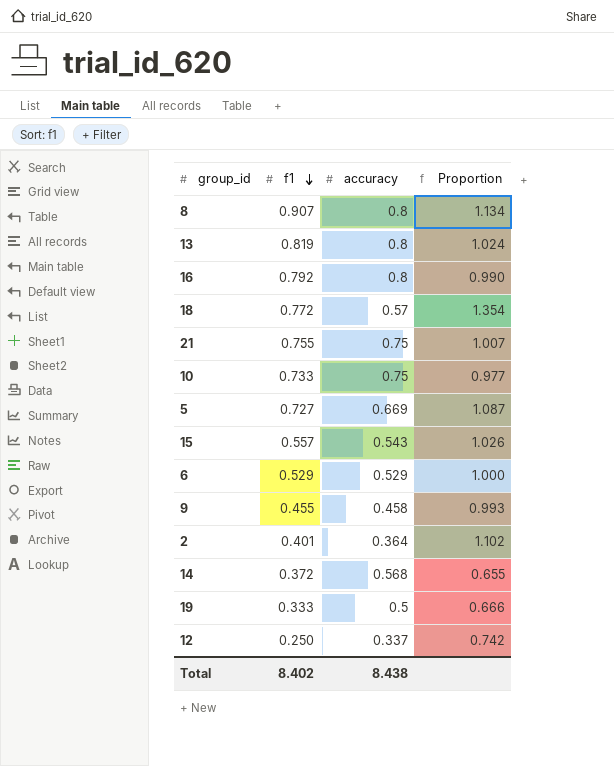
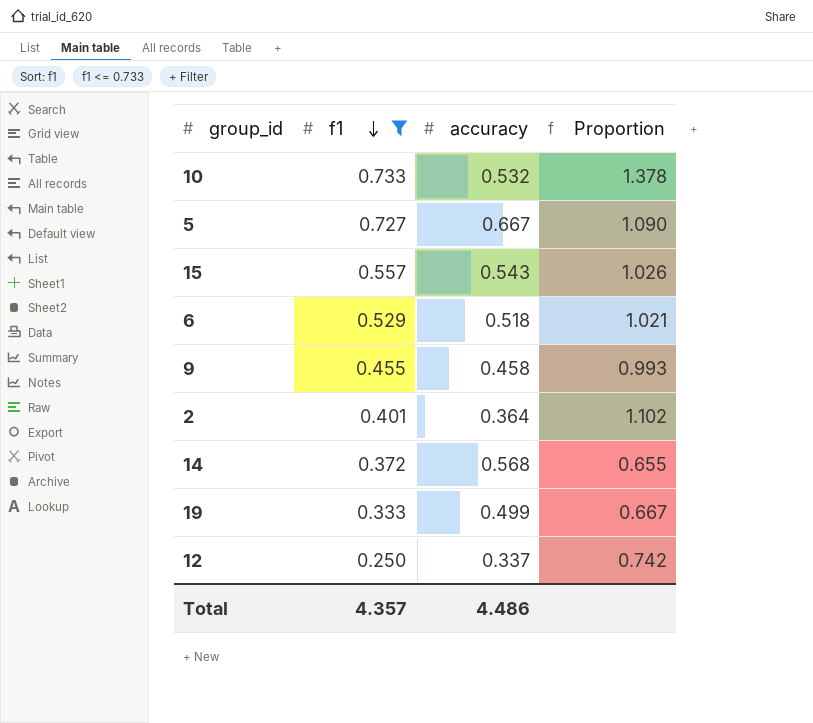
filter: none -> f1 <= 0.733
10 | accuracy: 0.75 -> 0.532
10 | Proportion: 0.977 -> 1.378
5 | accuracy: 0.669 -> 0.667
5 | Proportion: 1.087 -> 1.090
6 | accuracy: 0.529 -> 0.518
6 | Proportion: 1.000 -> 1.021
19 | accuracy: 0.5 -> 0.499
19 | Proportion: 0.666 -> 0.667
Total | f1: 8.402 -> 4.357
Total | accuracy: 8.438 -> 4.486

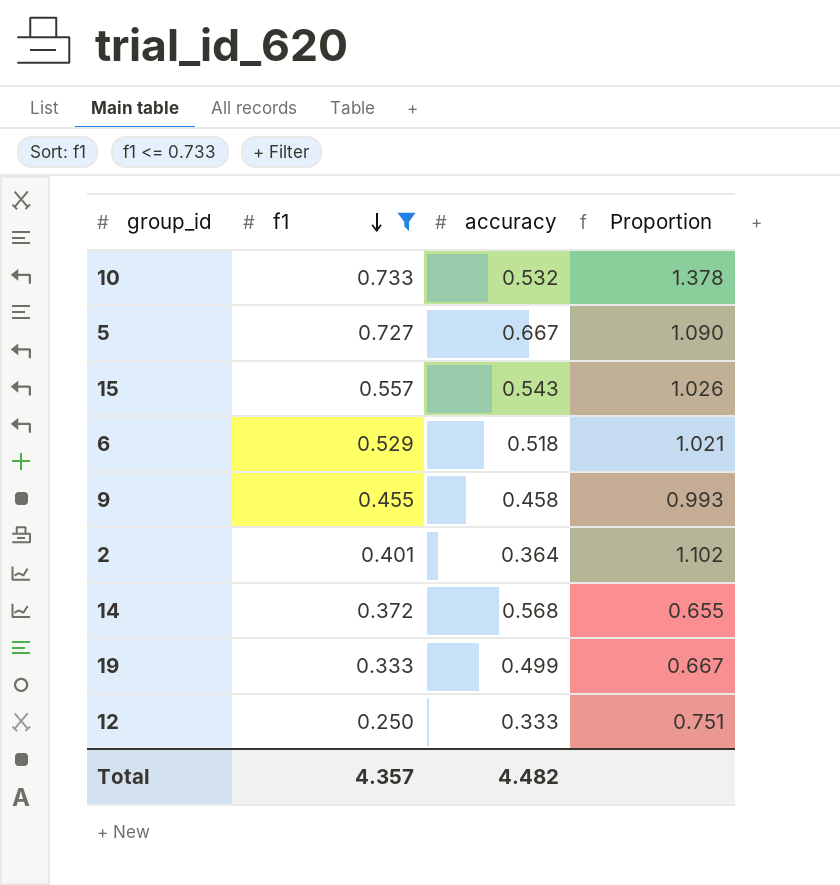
12 | accuracy: 0.337 -> 0.333
12 | Proportion: 0.742 -> 0.751
Total | accuracy: 4.486 -> 4.482

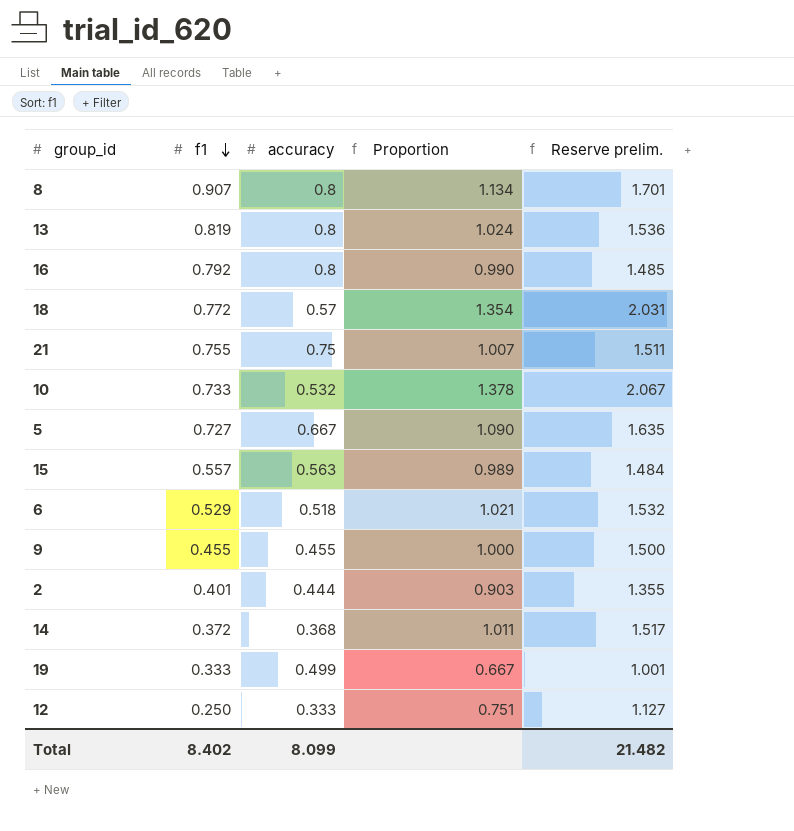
filter: f1 <= 0.733 -> none
column Reserve prelim. | formula: none -> [Proportion] * 1.5
15 | accuracy: 0.543 -> 0.563
15 | Proportion: 1.026 -> 0.989
9 | accuracy: 0.458 -> 0.455
9 | Proportion: 0.993 -> 1.000
2 | accuracy: 0.364 -> 0.444
2 | Proportion: 1.102 -> 0.903
14 | accuracy: 0.568 -> 0.368
14 | Proportion: 0.655 -> 1.011
Total | f1: 4.357 -> 8.402
Total | accuracy: 4.482 -> 8.099

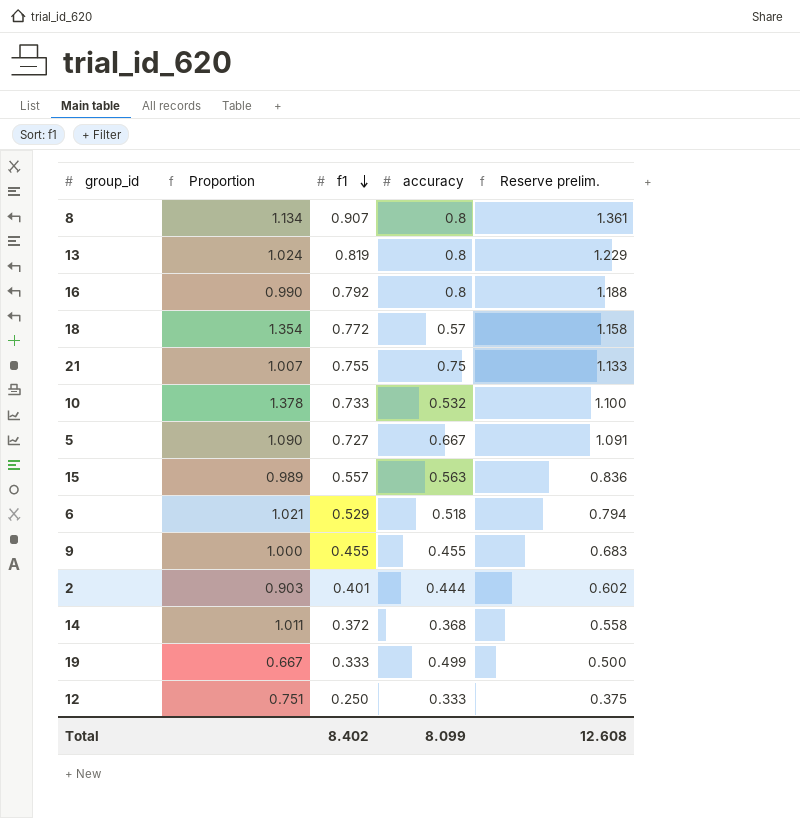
column Proportion | position: 4 -> 2
column Reserve prelim. | formula: [Proportion] * 1.5 -> [f1] * 1.5
Total | Reserve prelim.: 21.482 -> 12.608

